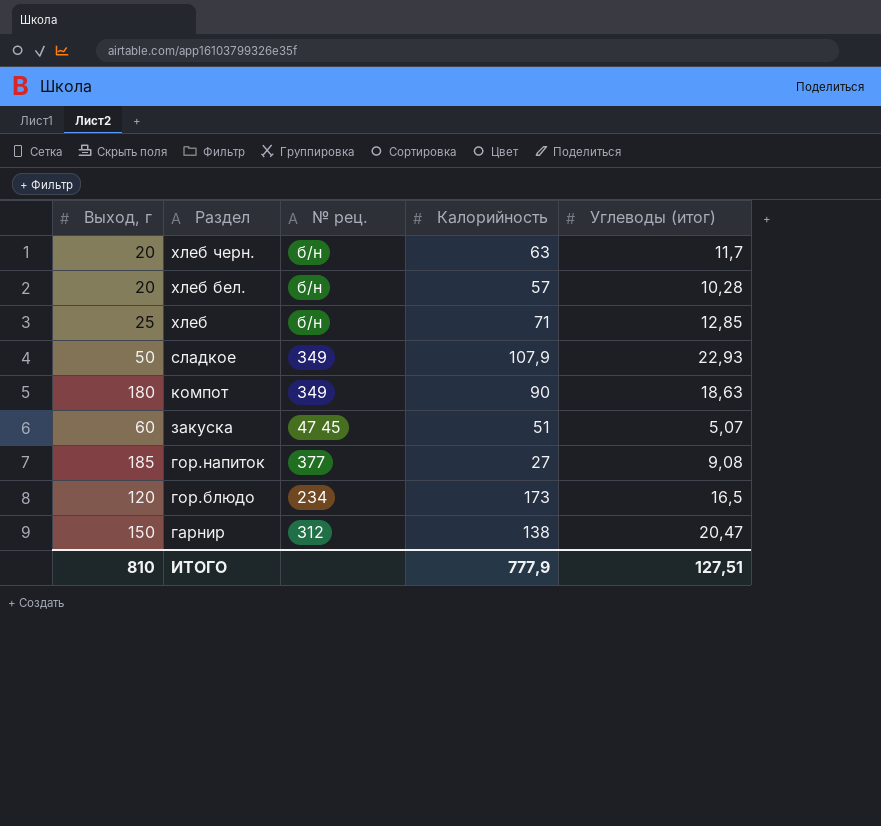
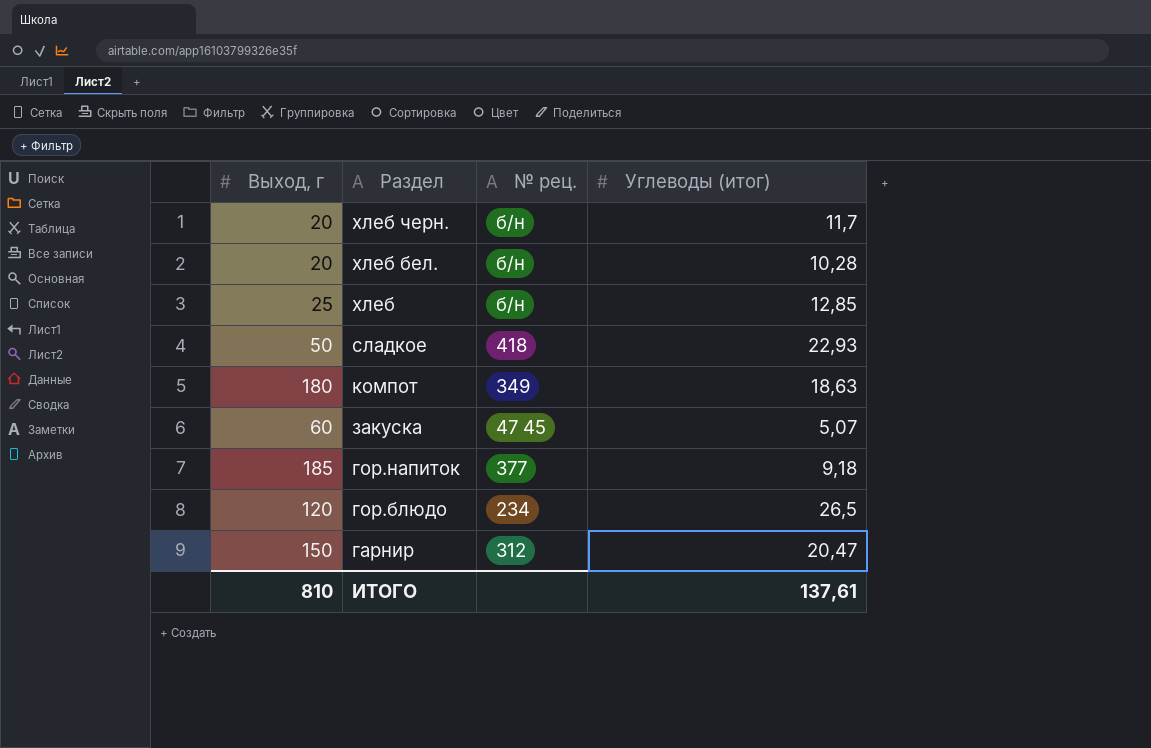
column Калорийность | position: 4 -> none
сладкое | № рец.: 349 -> 418
гор.напиток | Углеводы (итог): 9,08 -> 9,18
гор.блюдо | Углеводы (итог): 16,5 -> 26,5
ИТОГО | Углеводы (итог): 127,51 -> 137,61

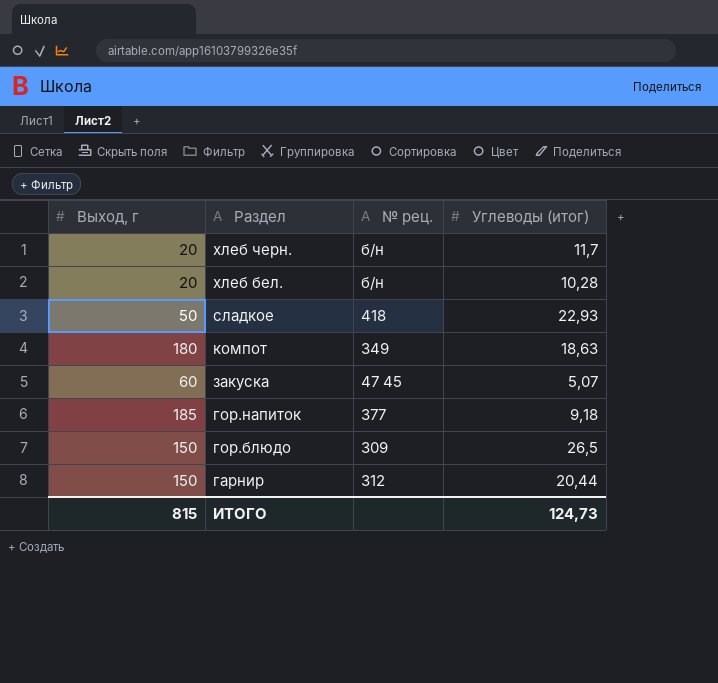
row хлеб: 25 | б/н | 12,85 -> none
гор.блюдо | Выход, г: 120 -> 150
гор.блюдо | № рец.: 234 -> 309
гарнир | Углеводы (итог): 20,47 -> 20,44
ИТОГО | Выход, г: 810 -> 815
ИТОГО | Углеводы (итог): 137,61 -> 124,73

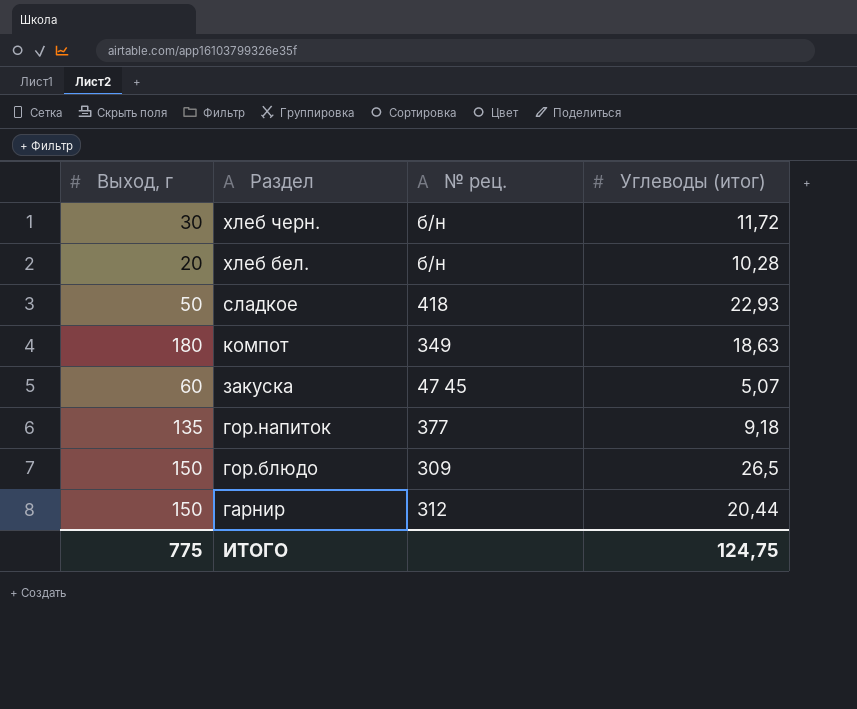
хлеб черн. | Выход, г: 20 -> 30
хлеб черн. | Углеводы (итог): 11,7 -> 11,72
гор.напиток | Выход, г: 185 -> 135
ИТОГО | Выход, г: 815 -> 775
ИТОГО | Углеводы (итог): 124,73 -> 124,75

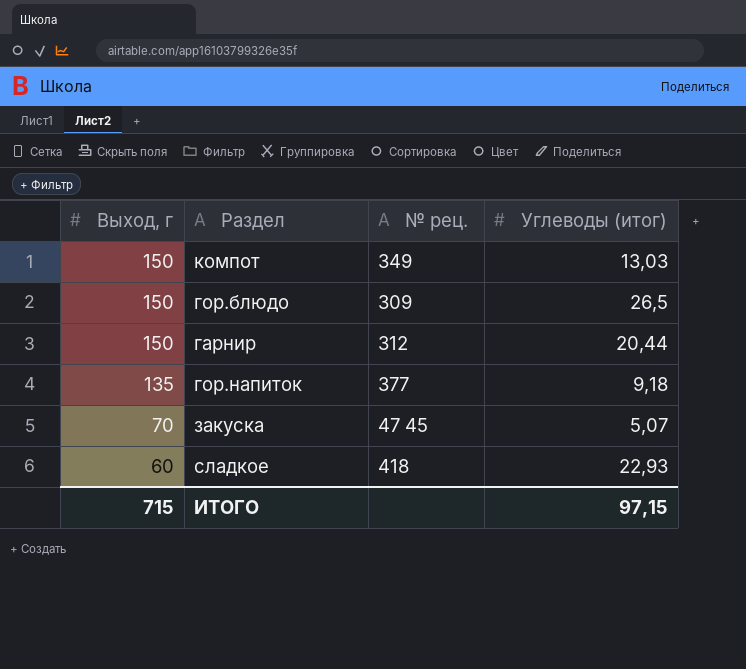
row order: Раздел descending -> Выход, г descending
row хлеб черн.: 30 | б/н | 11,72 -> none
row хлеб бел.: 20 | б/н | 10,28 -> none
компот | Выход, г: 180 -> 150
компот | Углеводы (итог): 18,63 -> 13,03
закуска | Выход, г: 60 -> 70
сладкое | Выход, г: 50 -> 60
ИТОГО | Выход, г: 775 -> 715
ИТОГО | Углеводы (итог): 124,75 -> 97,15

